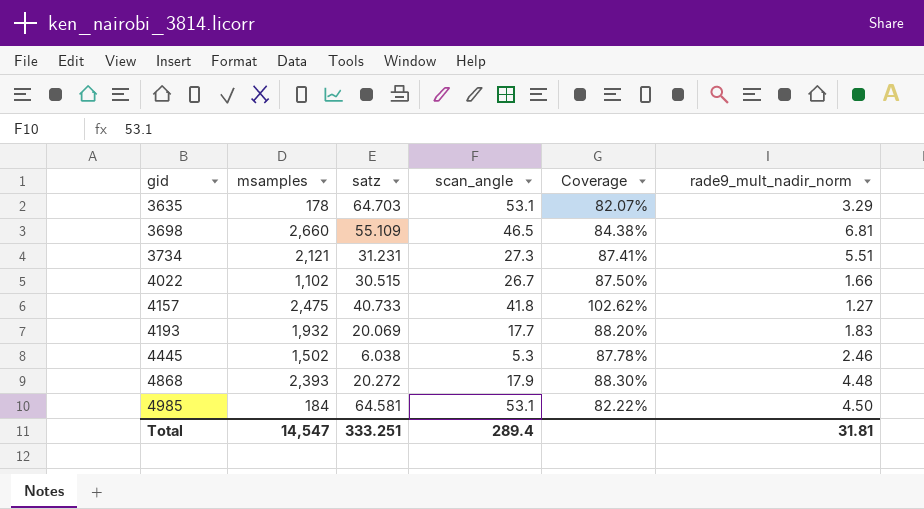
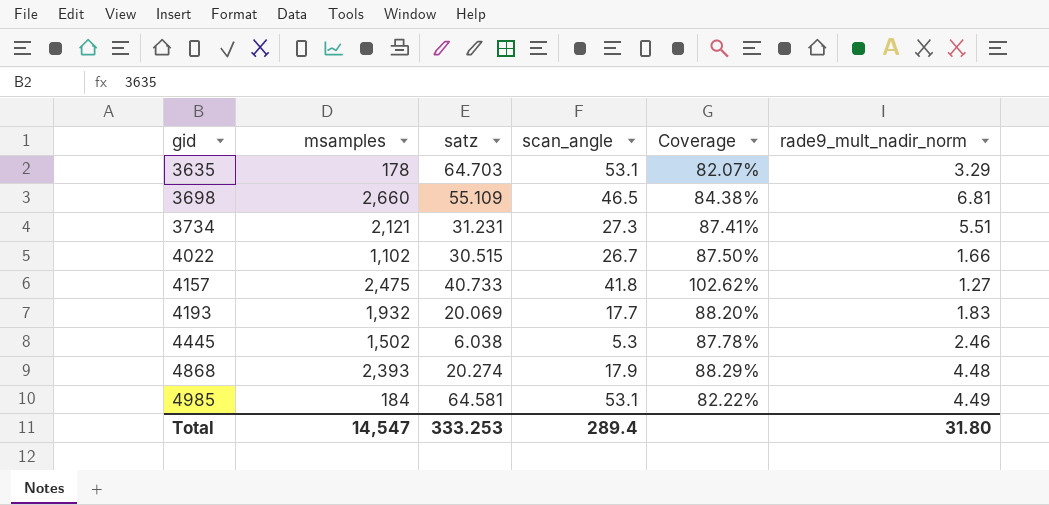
4868 | satz: 20.272 -> 20.274
4868 | Coverage: 88.30% -> 88.29%
4985 | rade9_mult_nadir_norm: 4.50 -> 4.49
Total | satz: 333.251 -> 333.253
Total | rade9_mult_nadir_norm: 31.81 -> 31.80

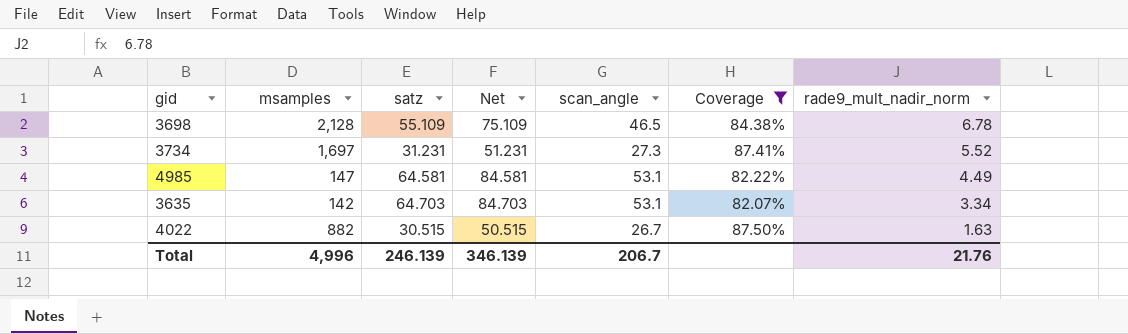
filter: none -> Coverage <= 87.50%
row order: gid ascending -> rade9_mult_nadir_norm descending
column Net | formula: none -> [satz] + 20
3698 | msamples: 2,660 -> 2,128
3698 | rade9_mult_nadir_norm: 6.81 -> 6.78
3734 | msamples: 2,121 -> 1,697
3734 | rade9_mult_nadir_norm: 5.51 -> 5.52
4985 | msamples: 184 -> 147
3635 | msamples: 178 -> 142
3635 | rade9_mult_nadir_norm: 3.29 -> 3.34
4022 | msamples: 1,102 -> 882
4022 | rade9_mult_nadir_norm: 1.66 -> 1.63
Total | msamples: 14,547 -> 4,996
Total | satz: 333.253 -> 246.139
Total | scan_angle: 289.4 -> 206.7
Total | rade9_mult_nadir_norm: 31.80 -> 21.76

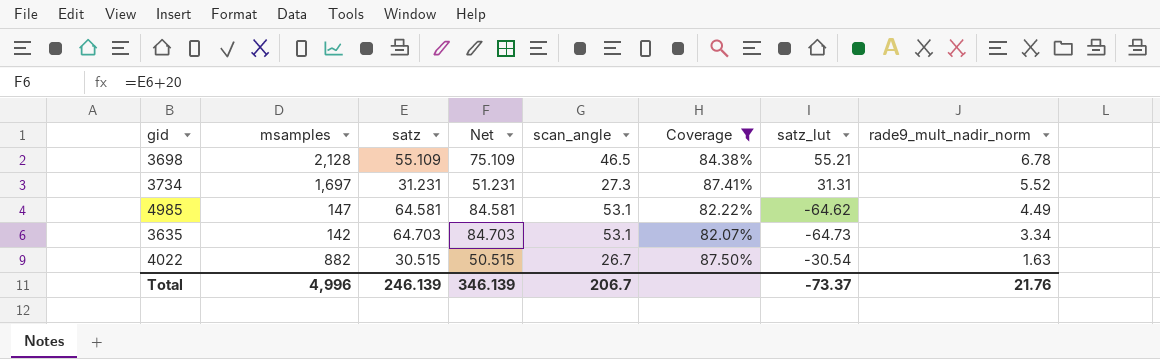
column satz_lut | position: none -> 7

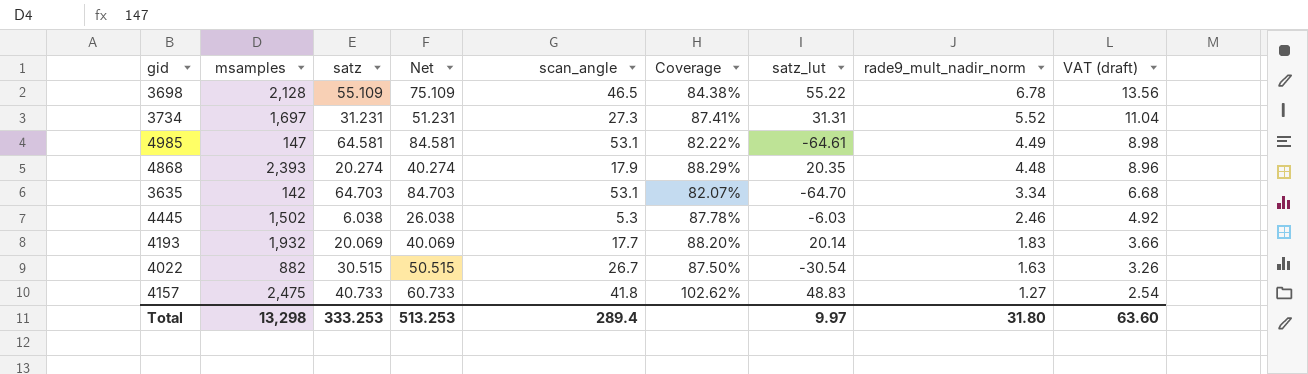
filter: Coverage <= 87.50% -> none
column VAT (draft) | formula: none -> [rade9_mult_nadir_norm] * 2
3698 | satz_lut: 55.21 -> 55.22
4985 | satz_lut: -64.62 -> -64.61
3635 | satz_lut: -64.73 -> -64.70
Total | msamples: 4,996 -> 13,298
Total | satz: 246.139 -> 333.253
Total | Net: 346.139 -> 513.253
Total | scan_angle: 206.7 -> 289.4
Total | satz_lut: -73.37 -> 9.97
Total | rade9_mult_nadir_norm: 21.76 -> 31.80

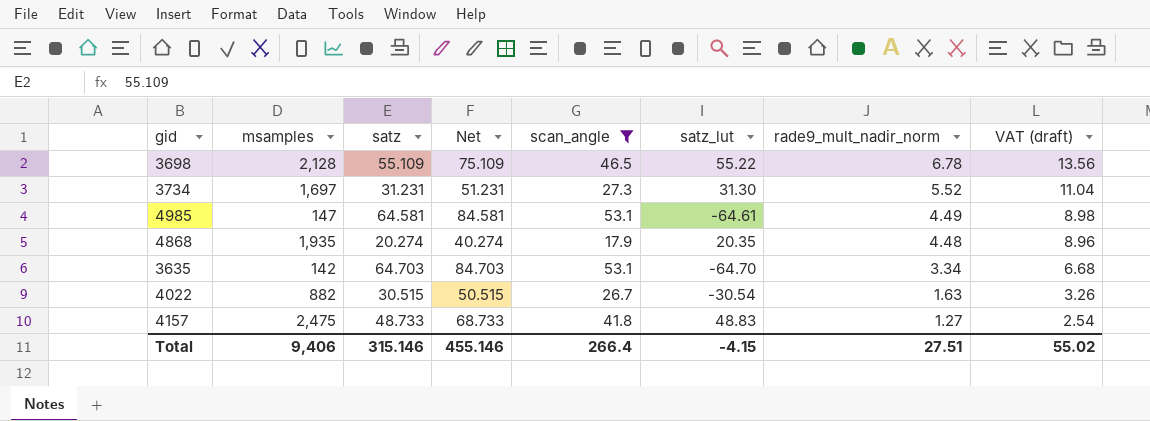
filter: none -> scan_angle >= 17.9
column Coverage | formula: [scan_angle] / [satz] -> none
3734 | satz_lut: 31.31 -> 31.30
4868 | msamples: 2,393 -> 1,935
4157 | satz: 40.733 -> 48.733
4157 | Net: 60.733 -> 68.733
Total | msamples: 13,298 -> 9,406
Total | satz: 333.253 -> 315.146
Total | Net: 513.253 -> 455.146
Total | scan_angle: 289.4 -> 266.4
Total | satz_lut: 9.97 -> -4.15
Total | rade9_mult_nadir_norm: 31.80 -> 27.51
Total | VAT (draft): 63.60 -> 55.02

